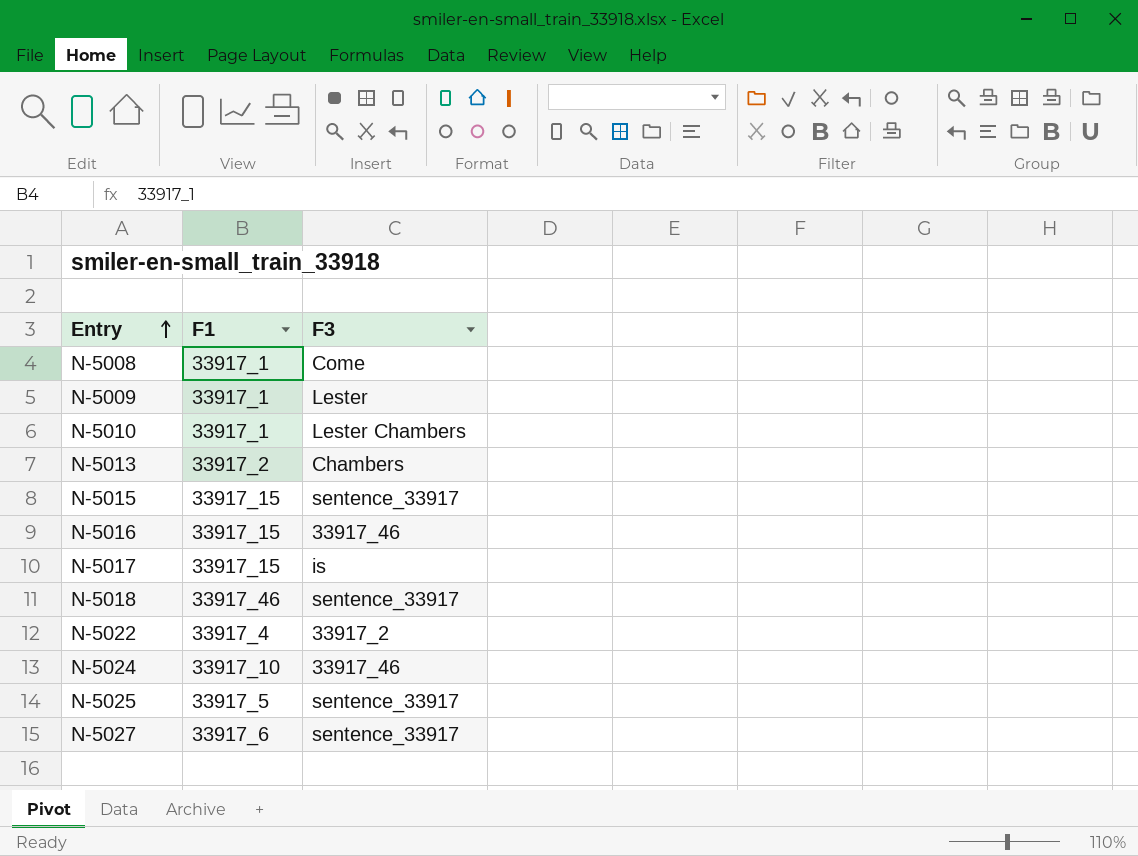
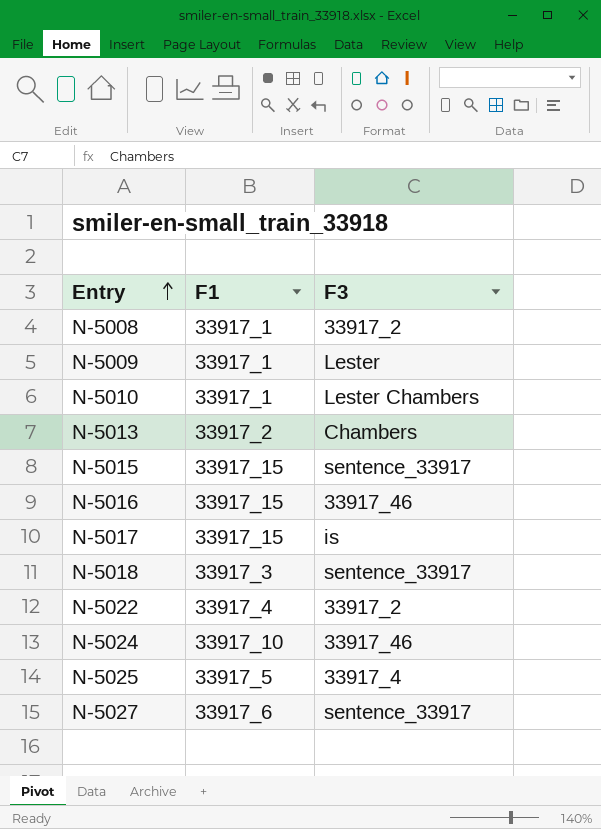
N-5008 | F3: Come -> 33917_2
N-5018 | F1: 33917_46 -> 33917_3
N-5025 | F3: sentence_33917 -> 33917_4

